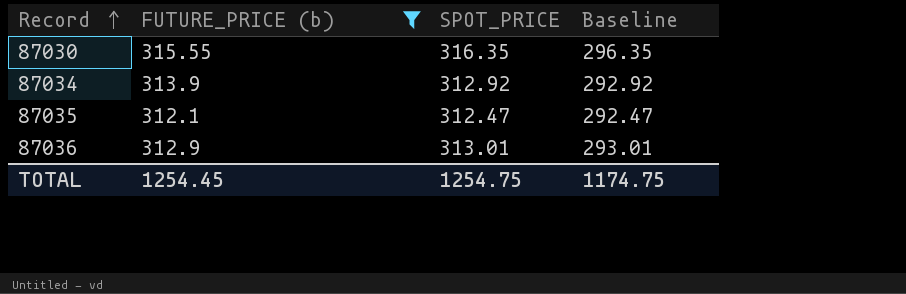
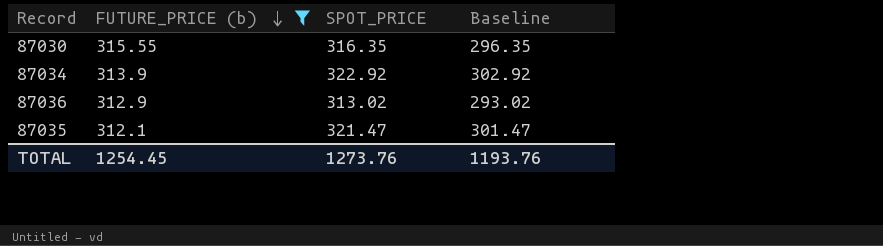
row order: Record ascending -> FUTURE_PRICE (b) descending
87034 | SPOT_PRICE: 312.92 -> 322.92
87034 | Baseline: 292.92 -> 302.92
87036 | SPOT_PRICE: 313.01 -> 313.02
87036 | Baseline: 293.01 -> 293.02
87035 | SPOT_PRICE: 312.47 -> 321.47
87035 | Baseline: 292.47 -> 301.47
TOTAL | SPOT_PRICE: 1254.75 -> 1273.76
TOTAL | Baseline: 1174.75 -> 1193.76

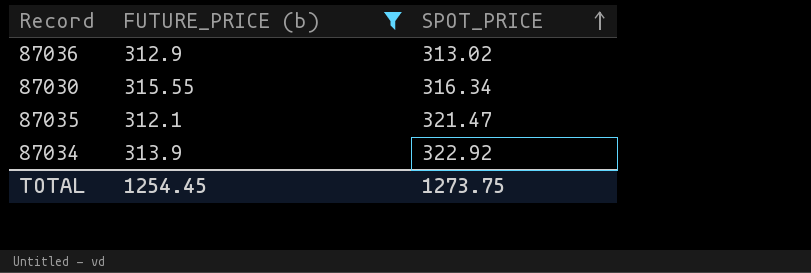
row order: FUTURE_PRICE (b) descending -> SPOT_PRICE ascending
column Baseline | formula: [SPOT_PRICE] - 20 -> none
87030 | SPOT_PRICE: 316.35 -> 316.34
TOTAL | SPOT_PRICE: 1273.76 -> 1273.75

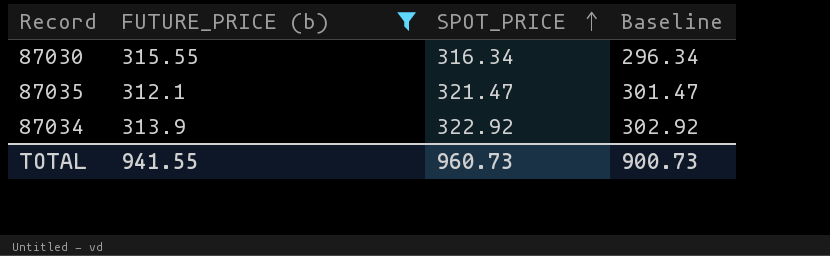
column Baseline | formula: none -> [SPOT_PRICE] - 20
row 87036: 312.9 | 313.02 -> none
TOTAL | FUTURE_PRICE (b): 1254.45 -> 941.55
TOTAL | SPOT_PRICE: 1273.75 -> 960.73

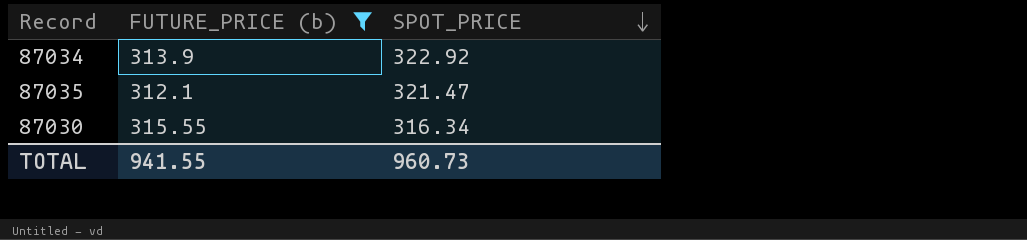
row order: SPOT_PRICE ascending -> SPOT_PRICE descending
column Baseline | formula: [SPOT_PRICE] - 20 -> none

